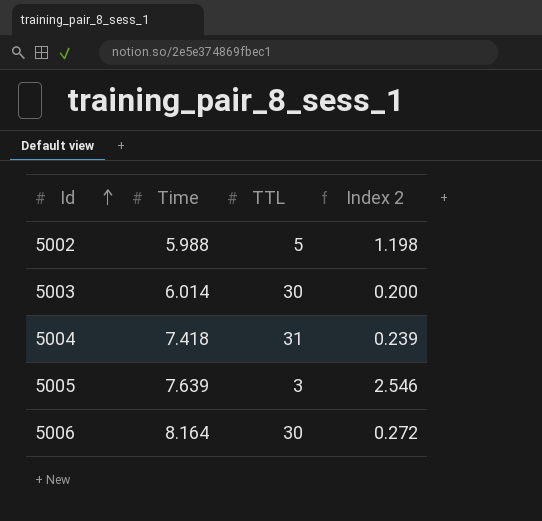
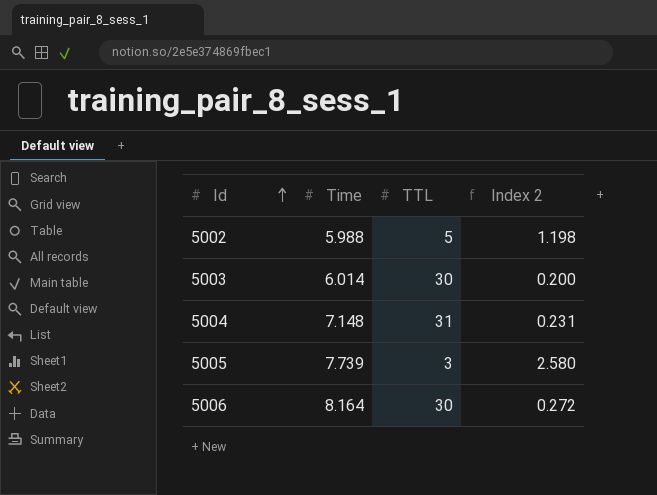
5004 | Time: 7.418 -> 7.148
5004 | Index 2: 0.239 -> 0.231
5005 | Time: 7.639 -> 7.739
5005 | Index 2: 2.546 -> 2.580

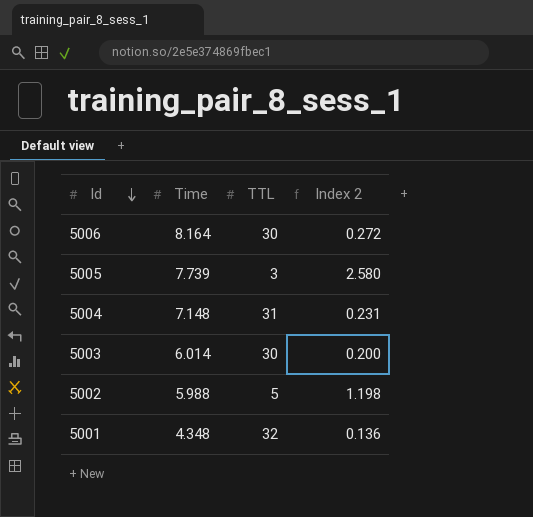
row order: Id ascending -> Id descending
row 5001: none -> 4.348 | 32 | 0.136

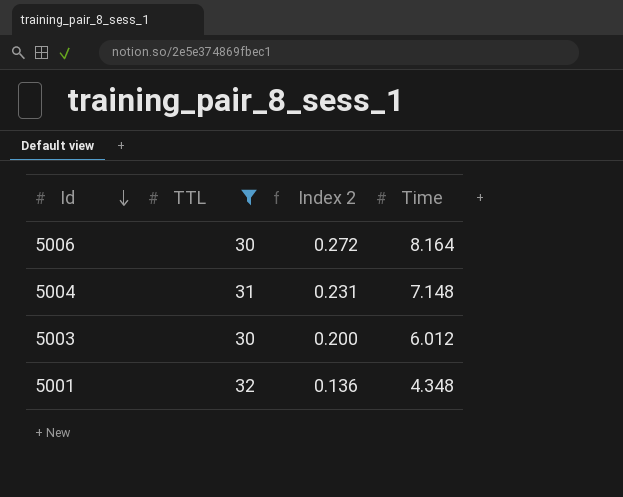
filter: none -> TTL >= 30
column Time | position: 2 -> 4
5003 | Time: 6.014 -> 6.012

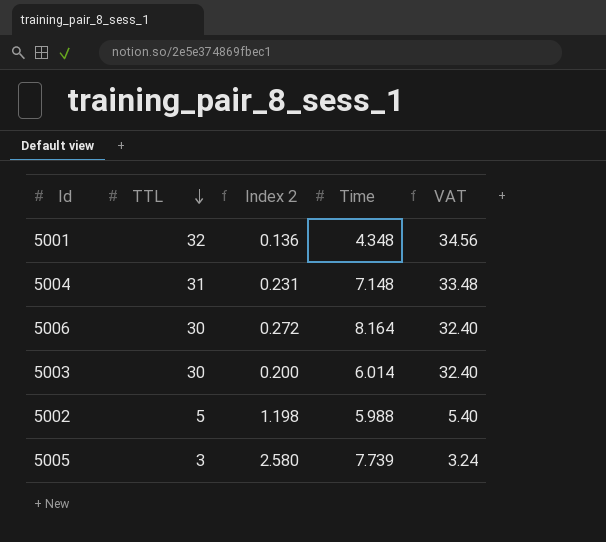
filter: TTL >= 30 -> none
row order: Id descending -> TTL descending
column VAT | formula: none -> [TTL] * 1.08
5003 | Time: 6.012 -> 6.014

